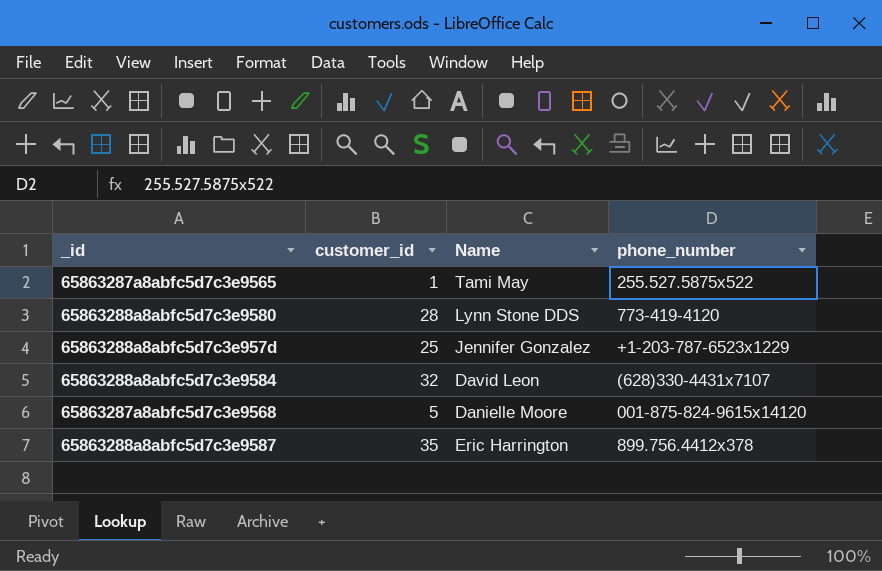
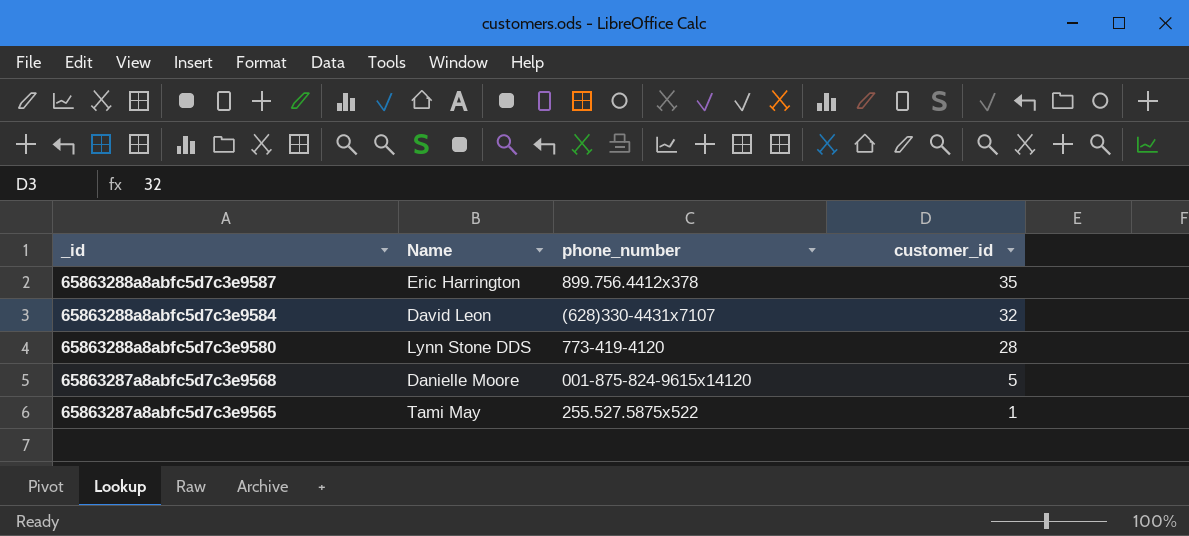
row order: none -> _id descending
column customer_id | position: 2 -> 4
row 65863288a8abfc5d7c3e957d: 25 | Jennifer Gonzalez | +1-203-787-6523x1229 -> none

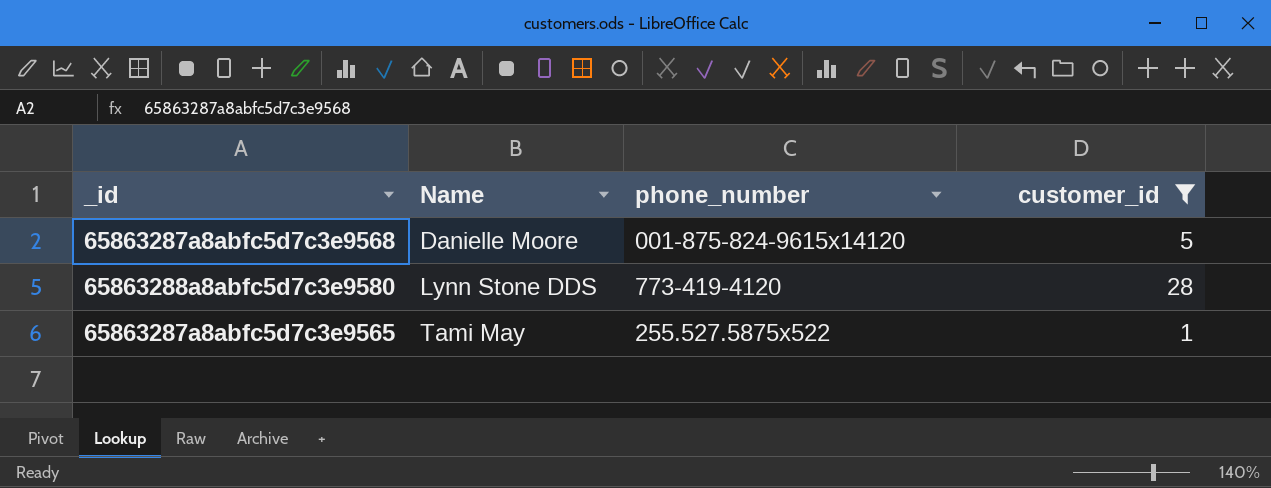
filter: none -> customer_id <= 28
row order: _id descending -> Name ascending

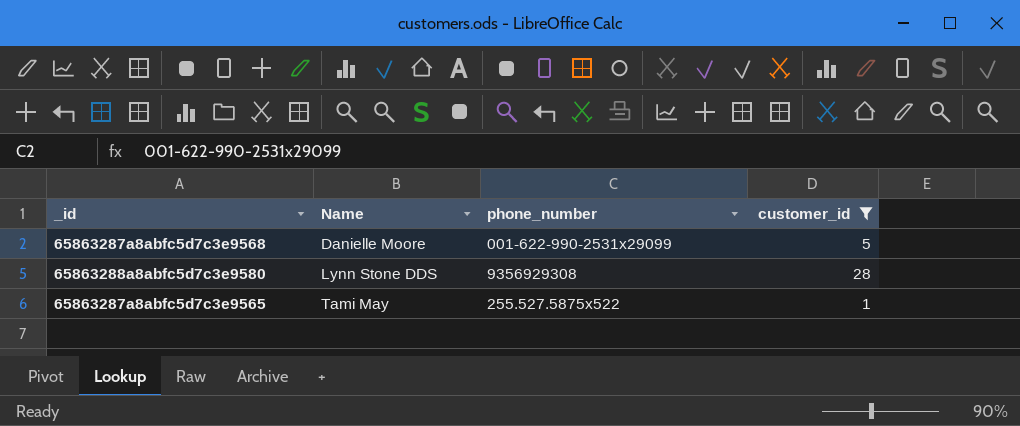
65863287a8abfc5d7c3e9568 | phone_number: 001-875-824-9615x14120 -> 001-622-990-2531x29099
65863288a8abfc5d7c3e9580 | phone_number: 773-419-4120 -> 9356929308

